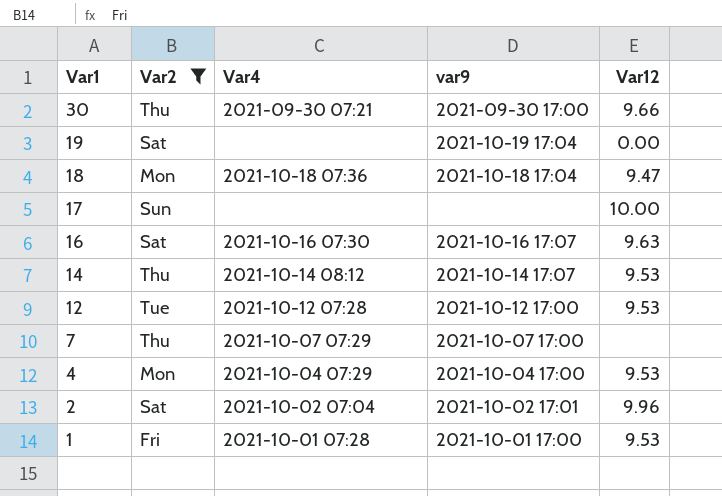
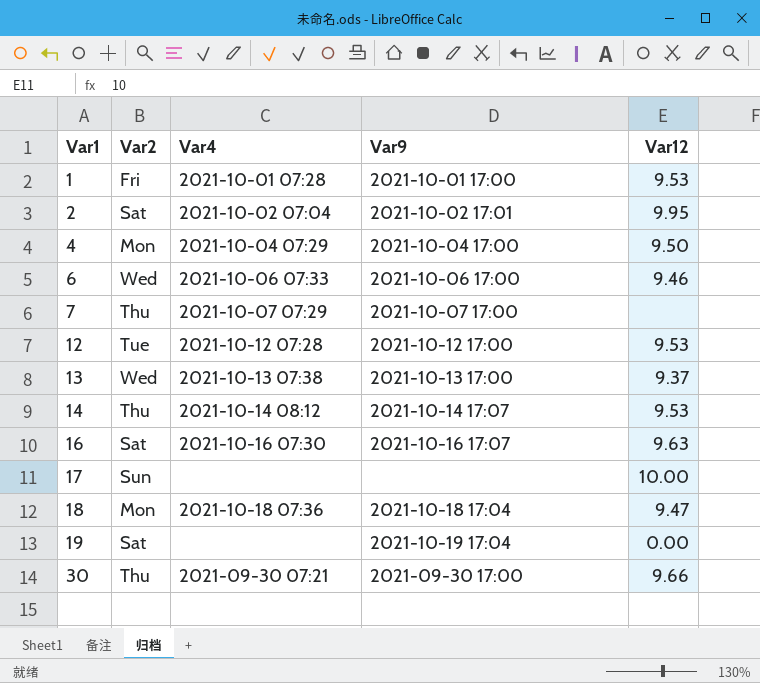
filter: Var2 != Wed -> none
row order: Var1 descending -> Var1 ascending
column name: var9 -> Var9
2 | Var12: 9.96 -> 9.95
4 | Var12: 9.53 -> 9.50

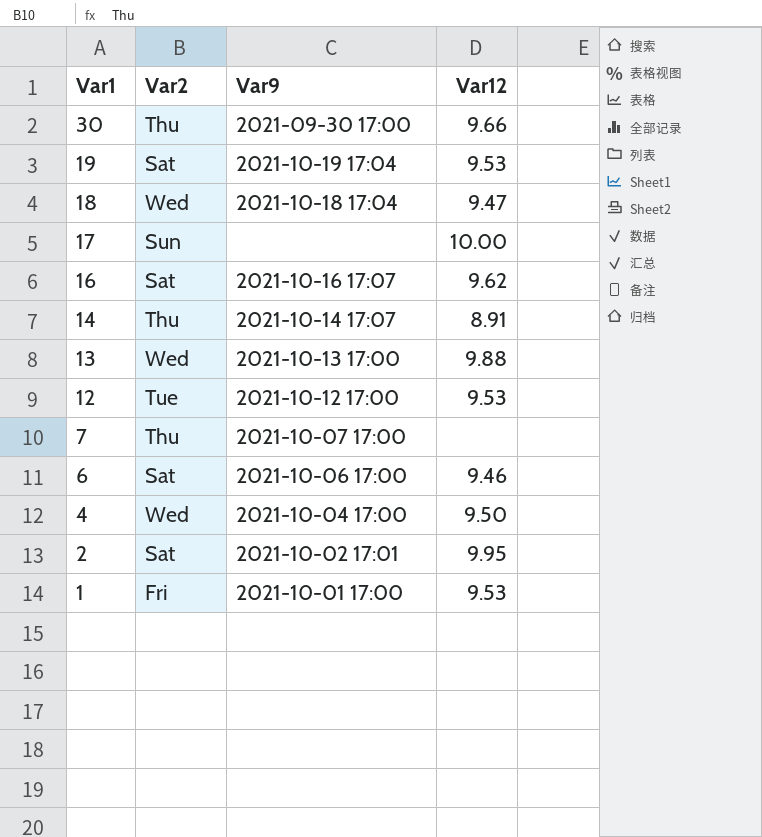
row order: Var1 ascending -> Var1 descending
column Var4 | position: 3 -> none
19 | Var12: 0.00 -> 9.53
18 | Var2: Mon -> Wed
16 | Var12: 9.63 -> 9.62
14 | Var12: 9.53 -> 8.91
13 | Var12: 9.37 -> 9.88
6 | Var2: Wed -> Sat
4 | Var2: Mon -> Wed

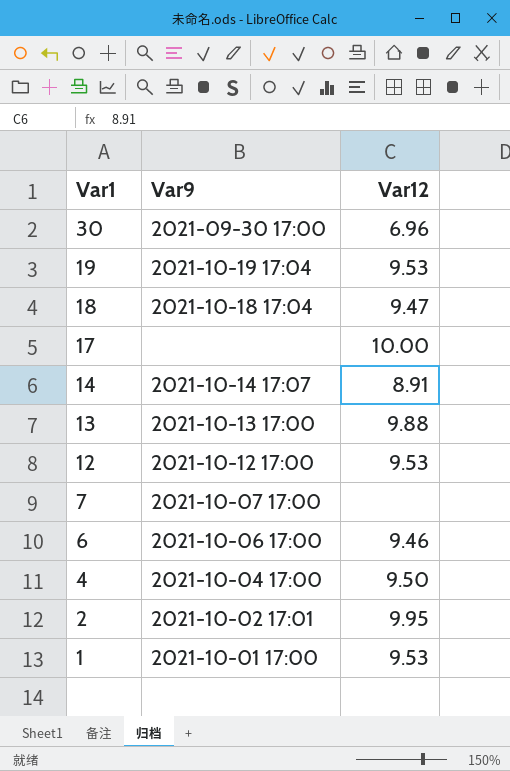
column Var2 | position: 2 -> none
row 16: Sat | 2021-10-16 17:07 | 9.62 -> none
30 | Var12: 9.66 -> 6.96

